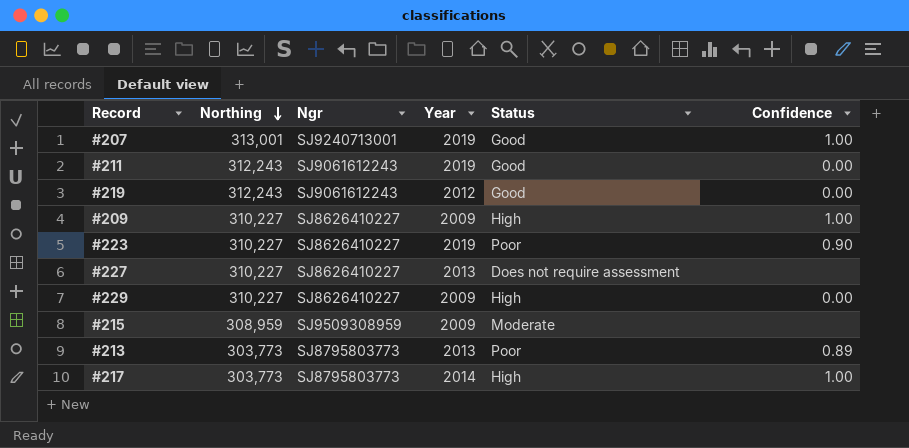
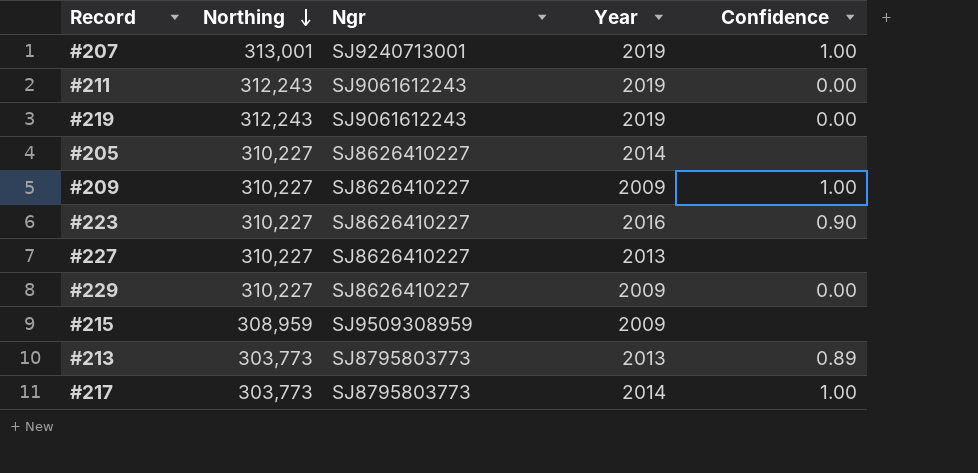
column Status | position: 5 -> none
#219 | Year: 2012 -> 2019
row #205: none -> 310,227 | SJ8626410227 | 2014 | none
#223 | Year: 2019 -> 2016

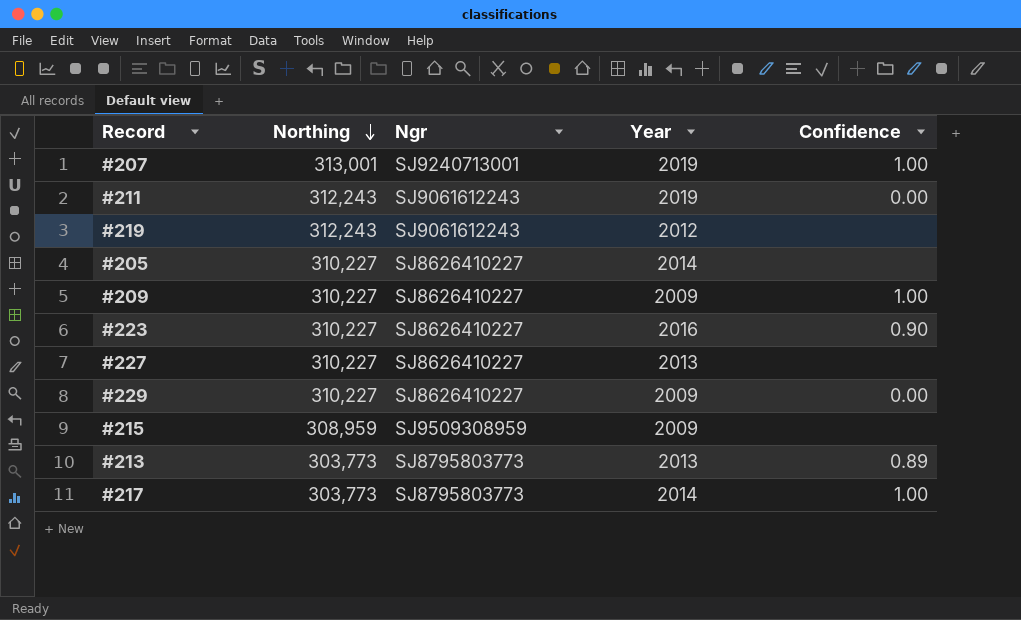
#219 | Year: 2019 -> 2012
#219 | Confidence: 0.00 -> none

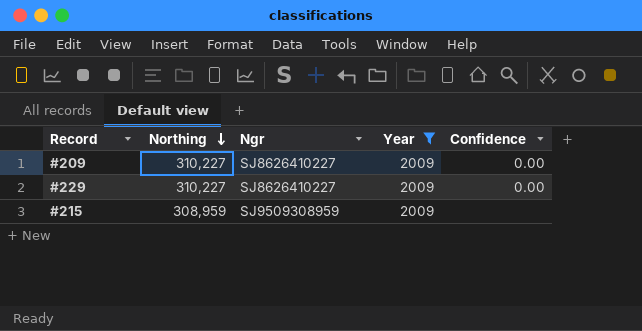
filter: none -> Year = 2009
#209 | Confidence: 1.00 -> 0.00

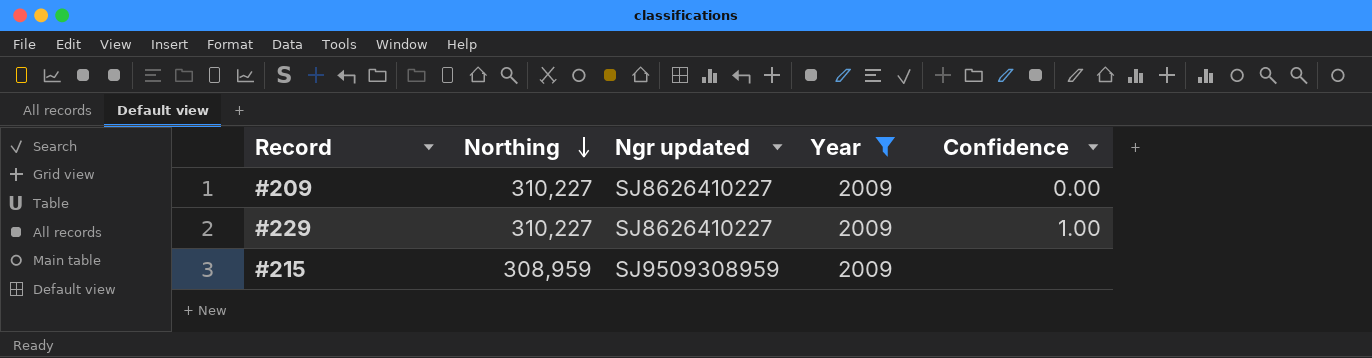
column name: Ngr -> Ngr updated
#229 | Confidence: 0.00 -> 1.00

